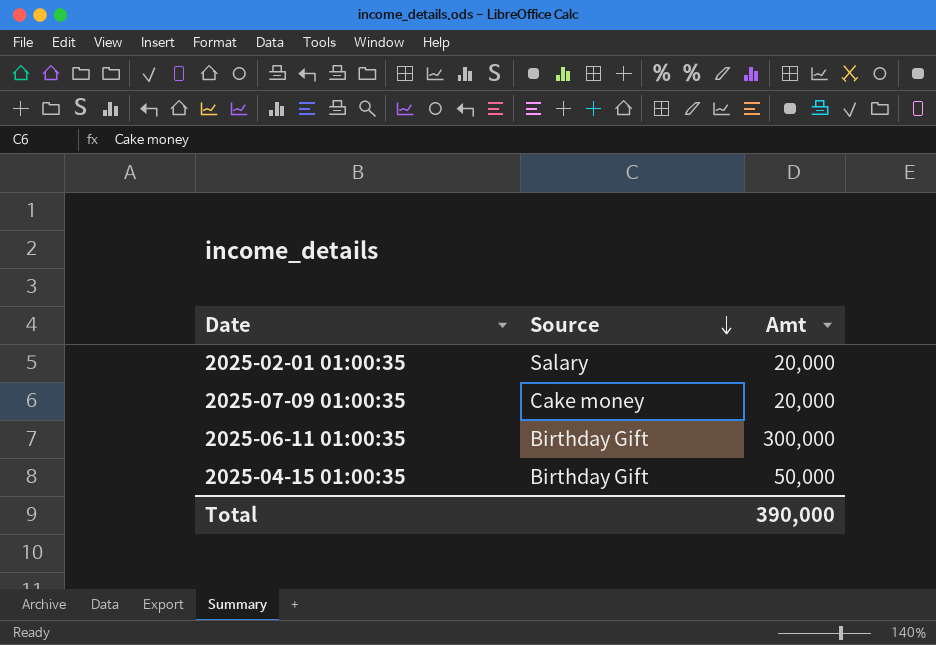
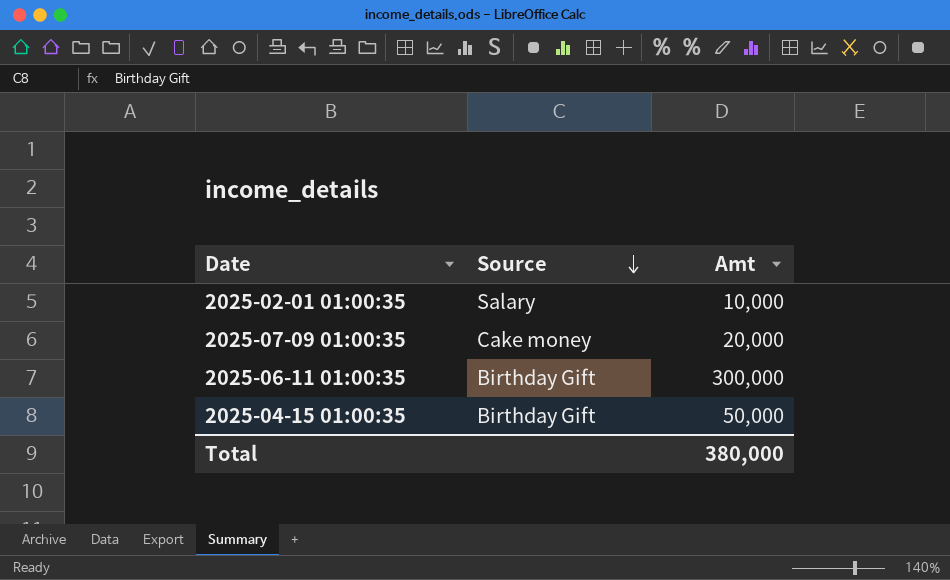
2025-02-01 01:00:35 | Amt: 20,000 -> 10,000
Total | Amt: 390,000 -> 380,000

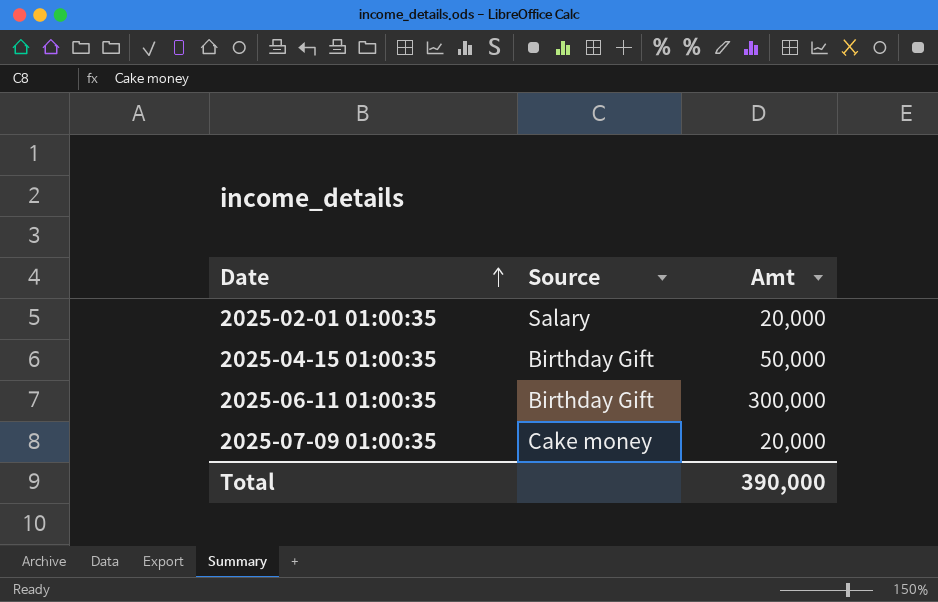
row order: Source descending -> Date ascending
2025-02-01 01:00:35 | Amt: 10,000 -> 20,000
Total | Amt: 380,000 -> 390,000

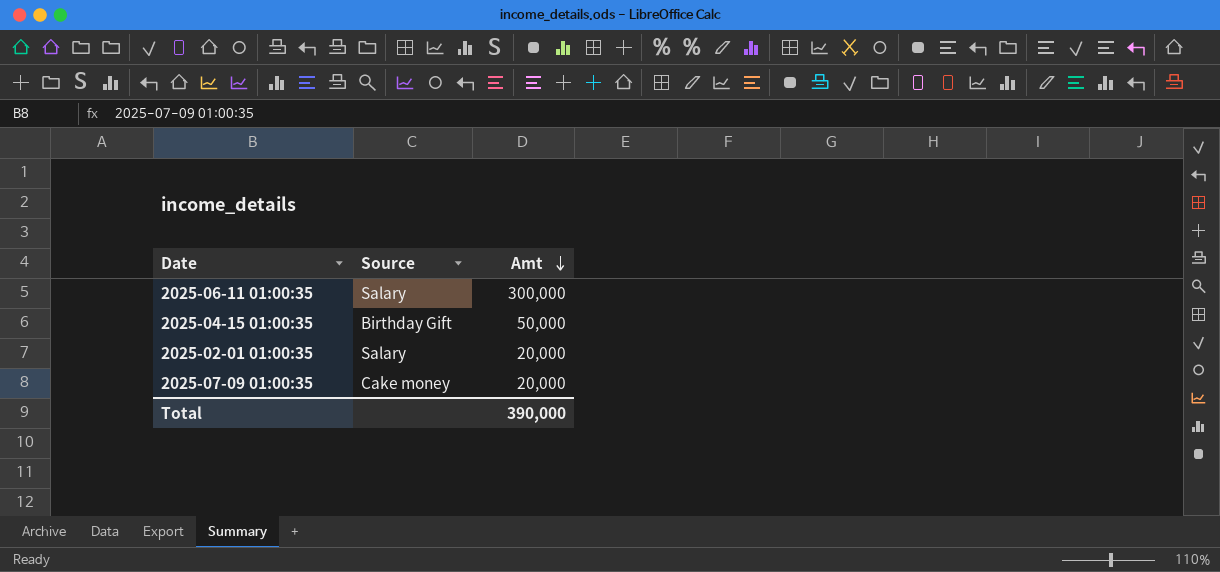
row order: Date ascending -> Amt descending
2025-06-11 01:00:35 | Source: Birthday Gift -> Salary

